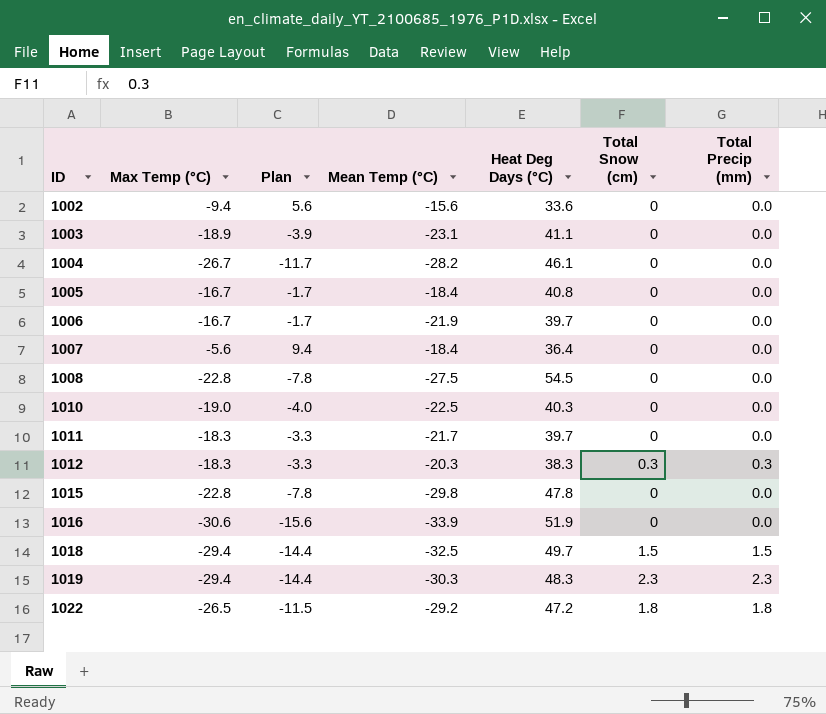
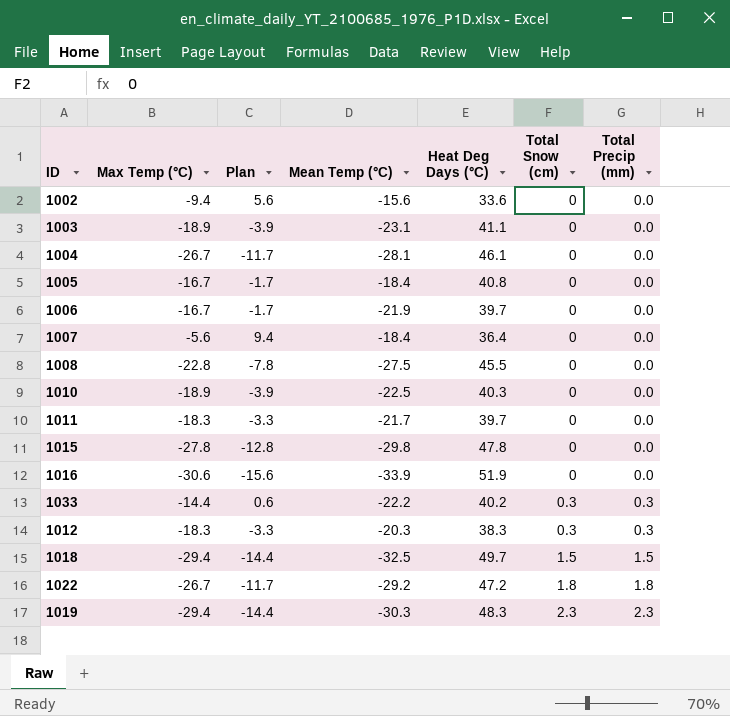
row order: ID ascending -> Total Snow (cm) ascending
1004 | Mean Temp (°C): -28.2 -> -28.1
1008 | Heat Deg Days (°C): 54.5 -> 45.5
1010 | Max Temp (°C): -19.0 -> -18.9
1010 | Plan: -4.0 -> -3.9
1015 | Max Temp (°C): -22.8 -> -27.8
1015 | Plan: -7.8 -> -12.8
row 1033: none -> -14.4 | 0.6 | -22.2 | 40.2 | 0.3 | 0.3
1022 | Max Temp (°C): -26.5 -> -26.7
1022 | Plan: -11.5 -> -11.7

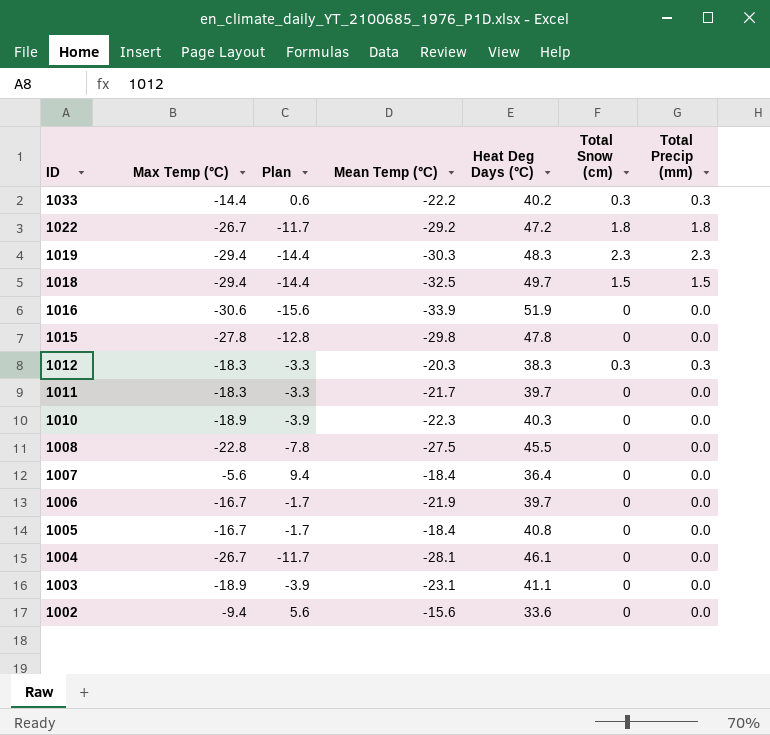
row order: Total Snow (cm) ascending -> ID descending
1010 | Mean Temp (°C): -22.5 -> -22.3

